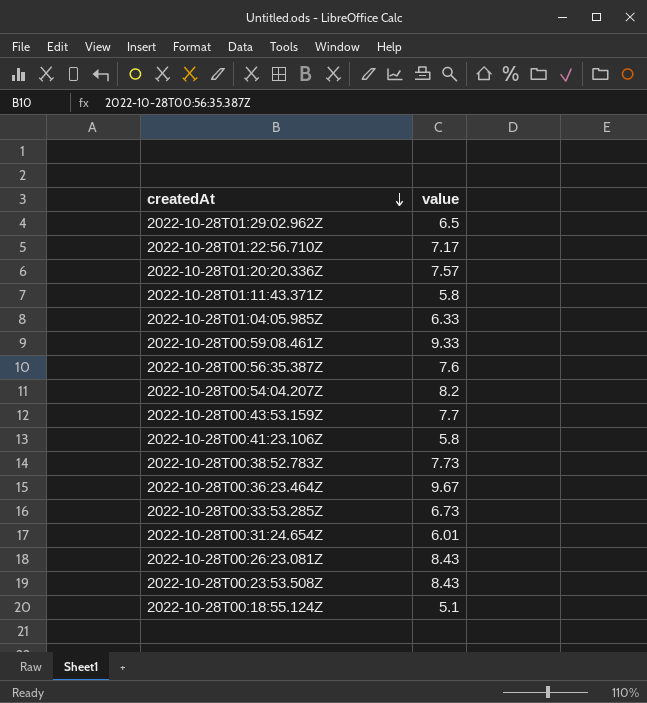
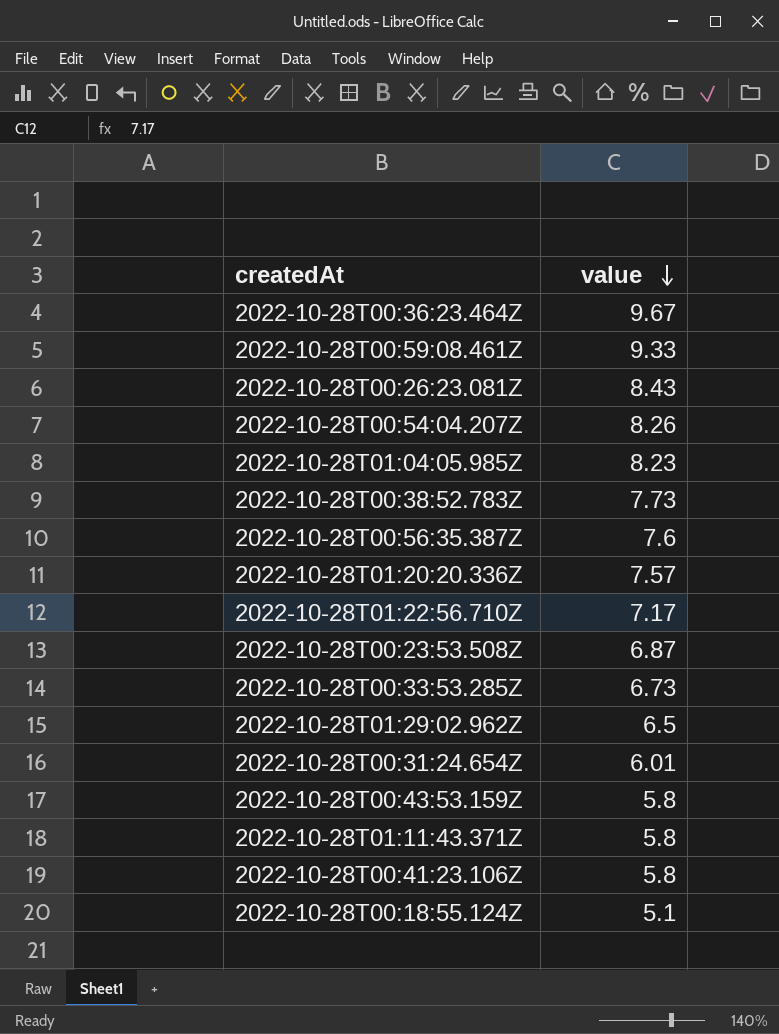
row order: createdAt descending -> value descending
2022-10-28T00:54:04.207Z | value: 8.2 -> 8.26
2022-10-28T01:04:05.985Z | value: 6.33 -> 8.23
2022-10-28T00:23:53.508Z | value: 8.43 -> 6.87
2022-10-28T00:43:53.159Z | value: 7.7 -> 5.8

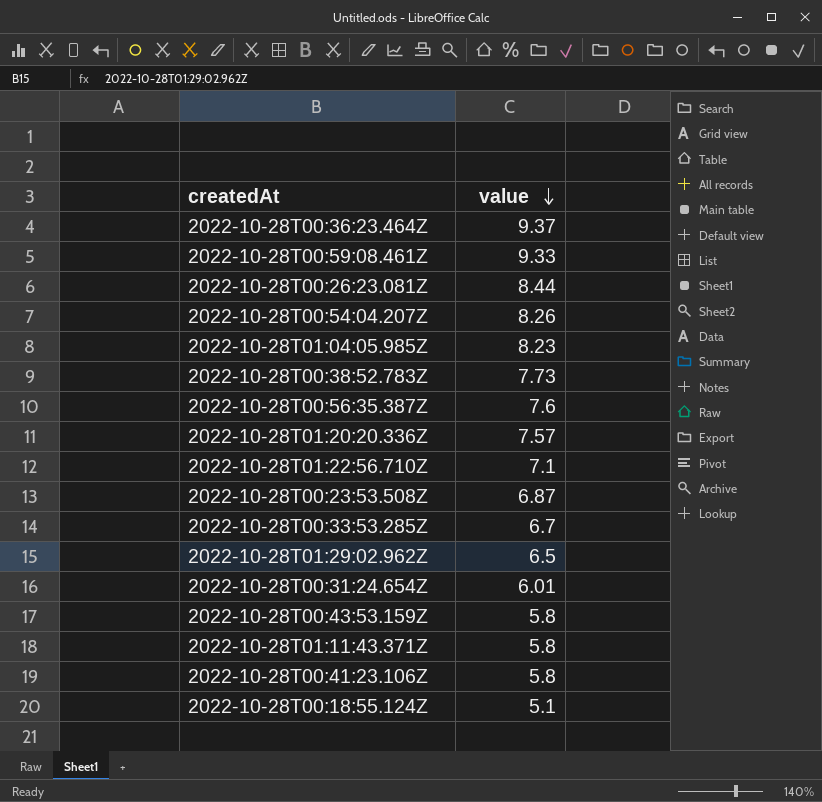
2022-10-28T00:36:23.464Z | value: 9.67 -> 9.37
2022-10-28T00:26:23.081Z | value: 8.43 -> 8.44
2022-10-28T01:22:56.710Z | value: 7.17 -> 7.1
2022-10-28T00:33:53.285Z | value: 6.73 -> 6.7

